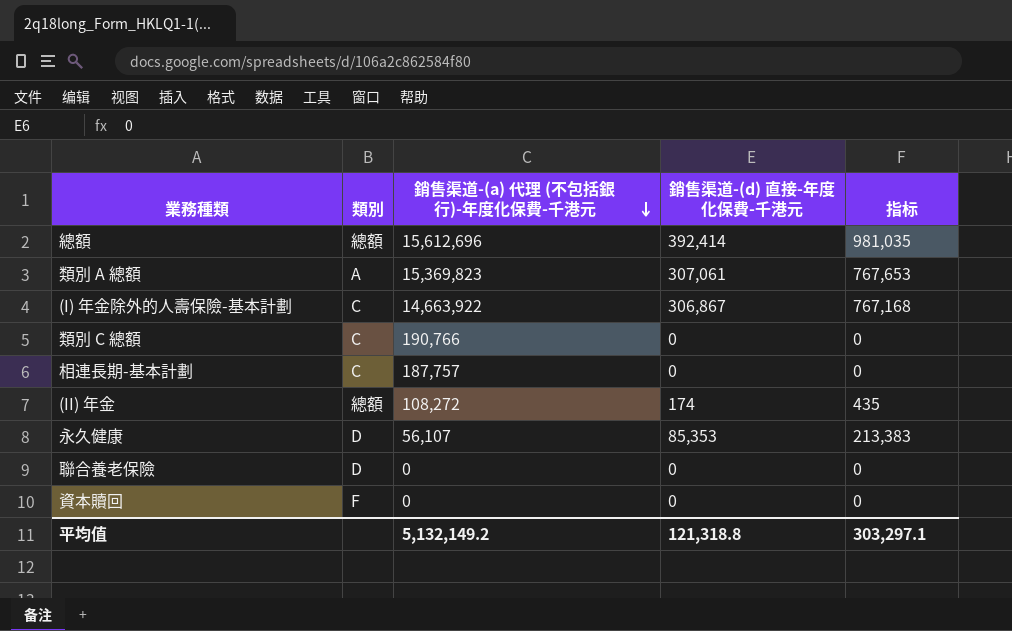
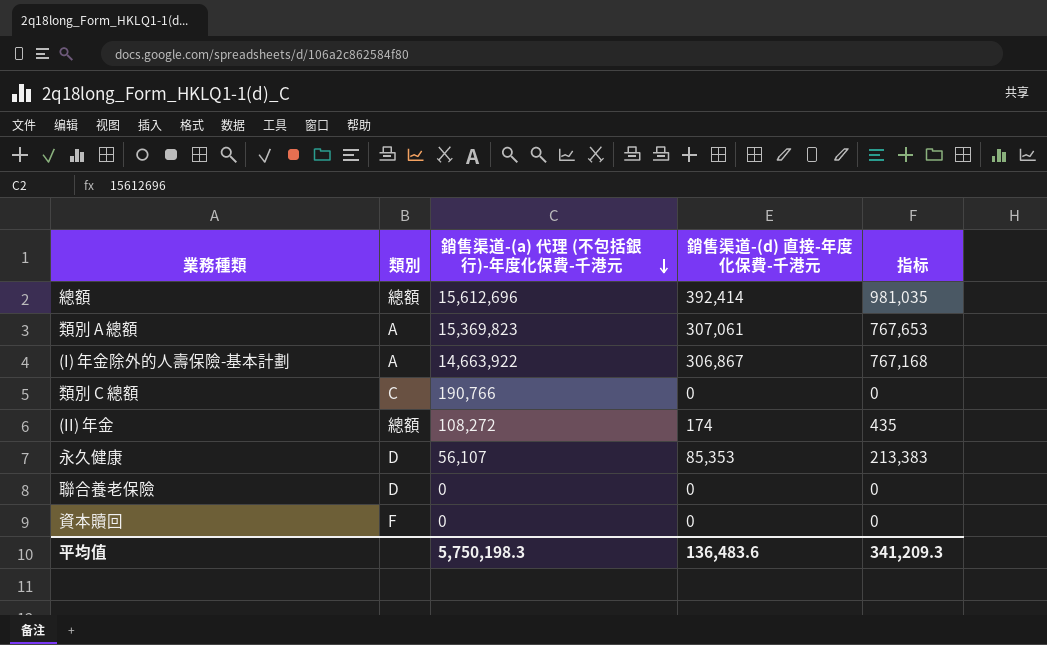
row 相連長期-基本計劃: C | 187,757 | 0 | 0 -> none
(I) 年金除外的人壽保險-基本計劃 | 類別: C -> A
平均值 | 銷售渠道-(a) 代理 (不包括銀行)-年度化保費-千港元: 5,132,149.2 -> 5,750,198.3
平均值 | 銷售渠道-(d) 直接-年度化保費-千港元: 121,318.8 -> 136,483.6
平均值 | 指标: 303,297.1 -> 341,209.3

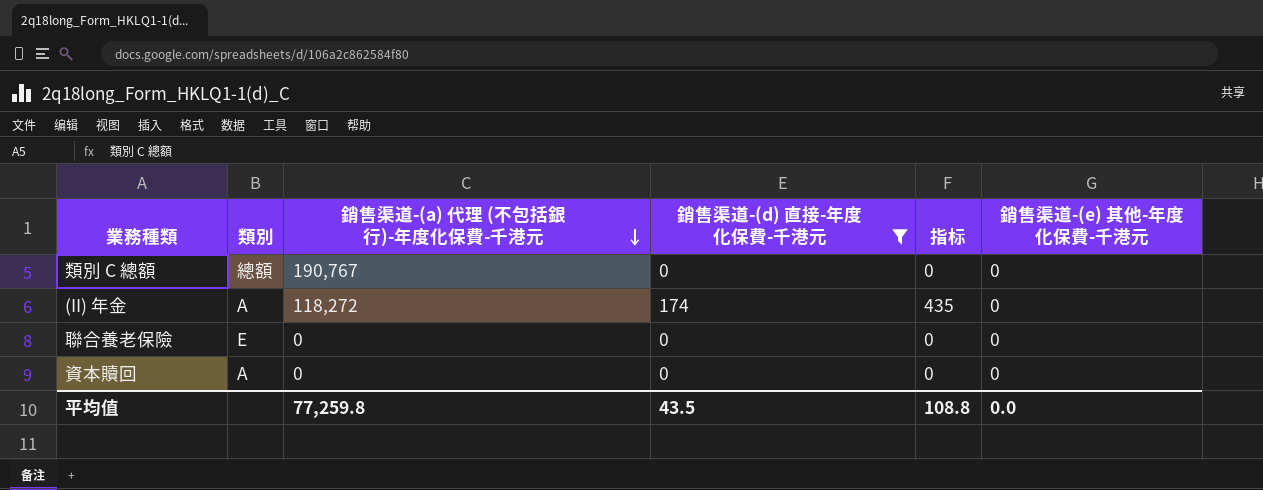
filter: none -> 銷售渠道-(d) 直接-年度化保費-千港元 <= 174
column 銷售渠道-(e) 其他-年度化保費-千港元 | position: none -> 6
類別 C 總額 | 類別: C -> 總額
類別 C 總額 | 銷售渠道-(a) 代理 (不包括銀行)-年度化保費-千港元: 190,766 -> 190,767
(II) 年金 | 類別: 總額 -> A
(II) 年金 | 銷售渠道-(a) 代理 (不包括銀行)-年度化保費-千港元: 108,272 -> 118,272
聯合養老保險 | 類別: D -> E
資本贖回 | 類別: F -> A
平均值 | 銷售渠道-(a) 代理 (不包括銀行)-年度化保費-千港元: 5,750,198.3 -> 77,259.8
平均值 | 銷售渠道-(d) 直接-年度化保費-千港元: 136,483.6 -> 43.5
平均值 | 指标: 341,209.3 -> 108.8

